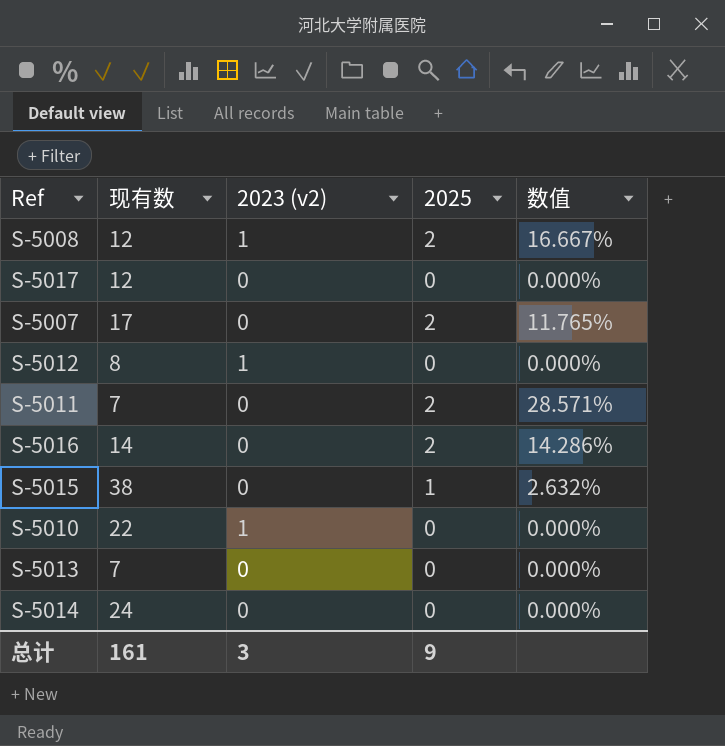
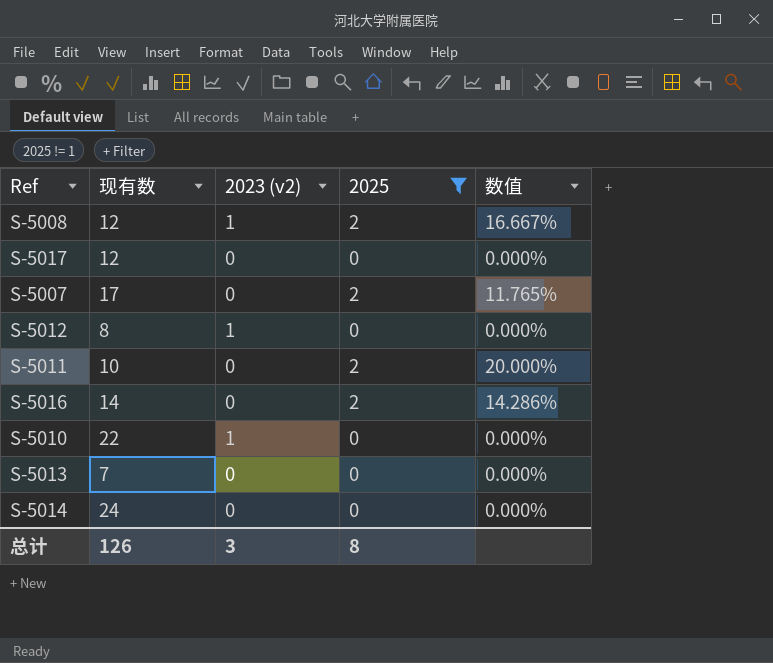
filter: none -> 2025 != 1
S-5011 | 现有数: 7 -> 10
S-5011 | 数值: 28.571% -> 20.000%
总计 | 现有数: 161 -> 126
总计 | 2025: 9 -> 8

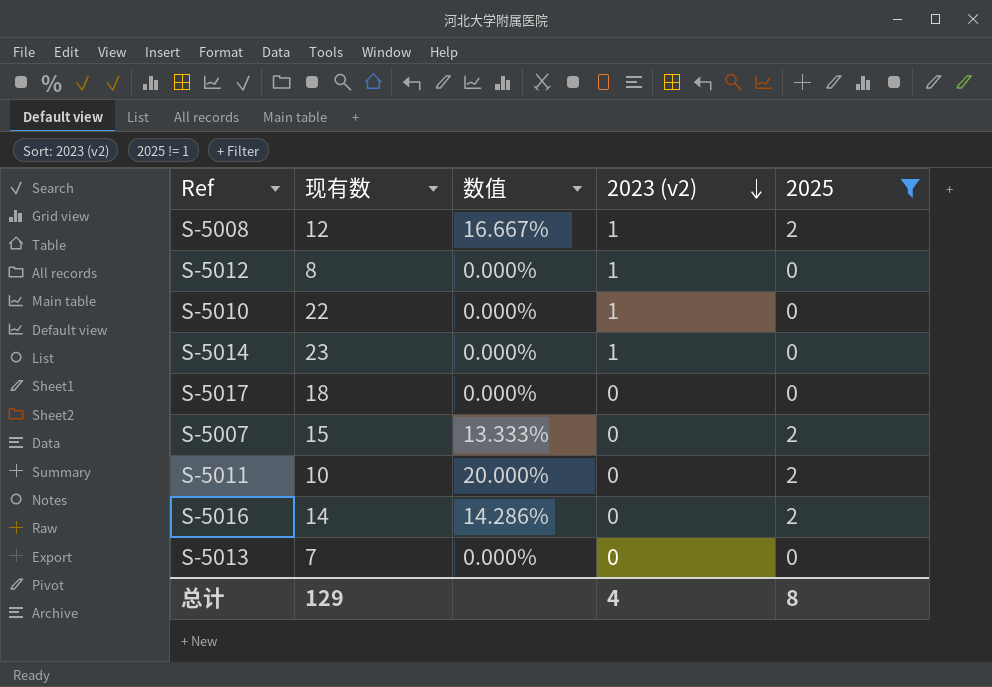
row order: none -> 2023 (v2) descending
column 数值 | position: 5 -> 3
S-5014 | 现有数: 24 -> 23
S-5014 | 2023 (v2): 0 -> 1
S-5017 | 现有数: 12 -> 18
S-5007 | 现有数: 17 -> 15
S-5007 | 数值: 11.765% -> 13.333%
总计 | 现有数: 126 -> 129
总计 | 2023 (v2): 3 -> 4

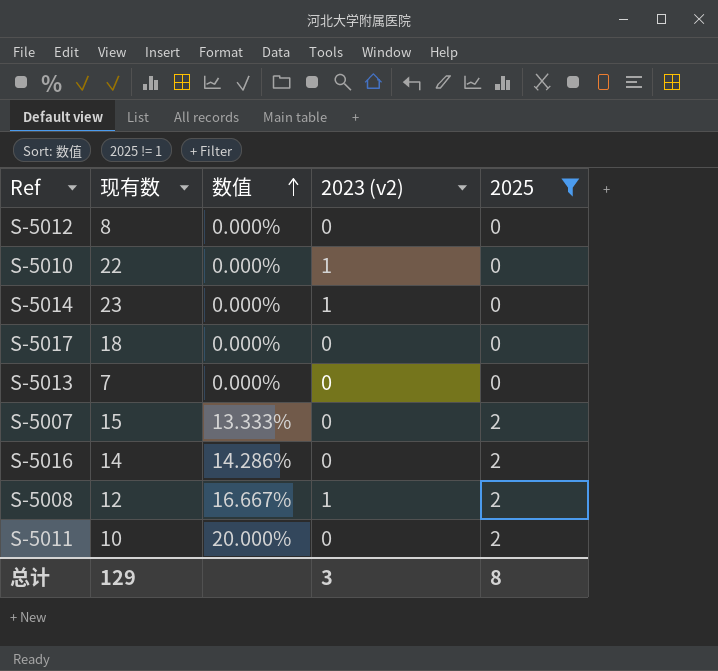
row order: 2023 (v2) descending -> 数值 ascending
S-5012 | 2023 (v2): 1 -> 0
总计 | 2023 (v2): 4 -> 3

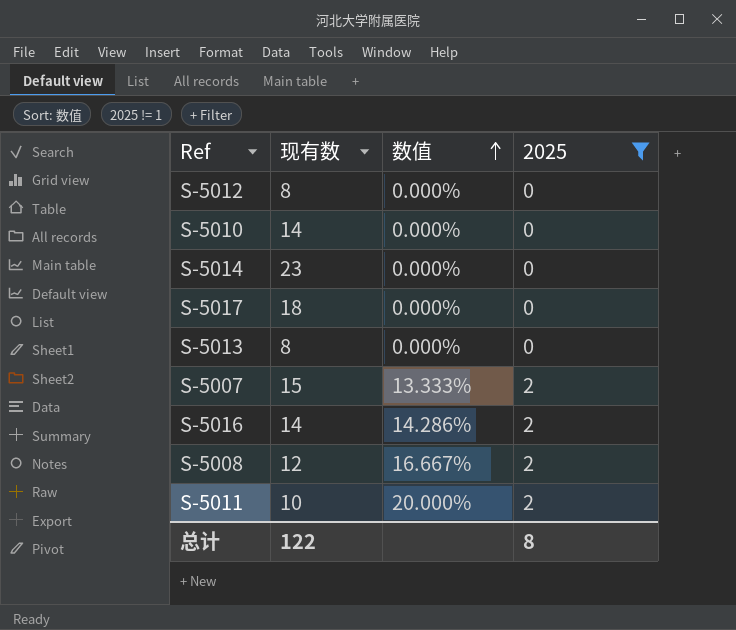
column 2023 (v2) | position: 4 -> none
S-5010 | 现有数: 22 -> 14
S-5013 | 现有数: 7 -> 8
总计 | 现有数: 129 -> 122

